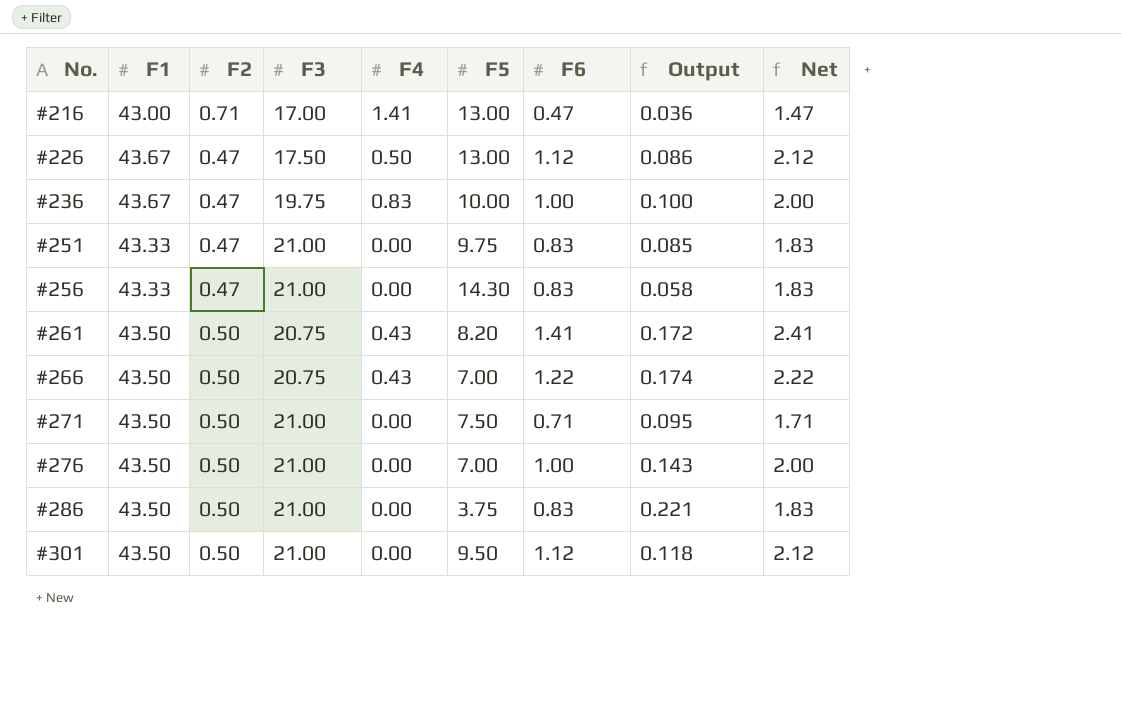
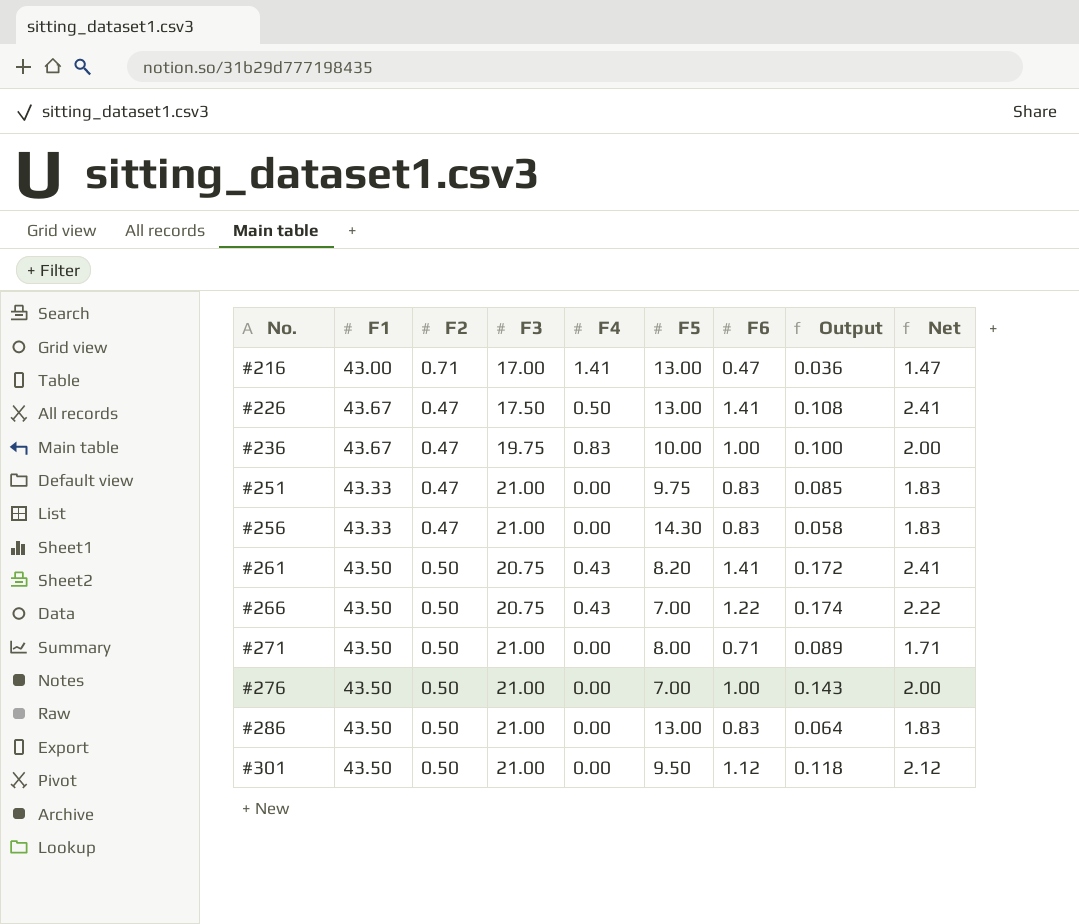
#226 | F6: 1.12 -> 1.41
#226 | Output: 0.086 -> 0.108
#226 | Net: 2.12 -> 2.41
#271 | F5: 7.50 -> 8.00
#271 | Output: 0.095 -> 0.089
#286 | F5: 3.75 -> 13.00
#286 | Output: 0.221 -> 0.064

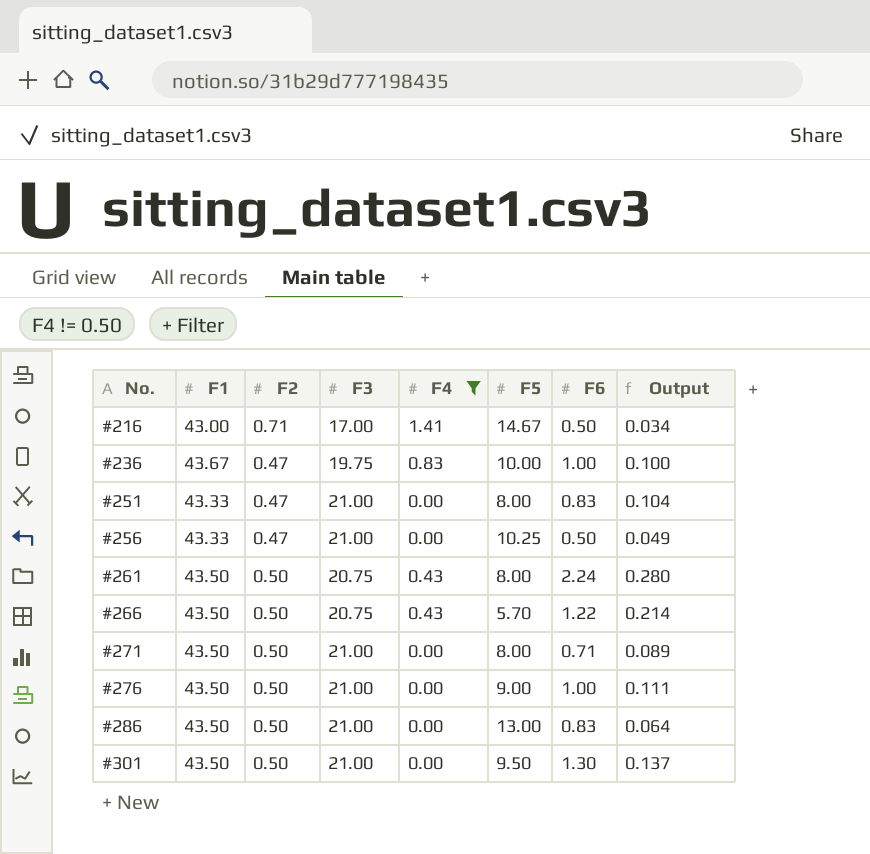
filter: none -> F4 != 0.50
column Net | formula: [F6] + 1 -> none
#216 | F5: 13.00 -> 14.67
#216 | F6: 0.47 -> 0.50
#216 | Output: 0.036 -> 0.034
#251 | F5: 9.75 -> 8.00
#251 | Output: 0.085 -> 0.104
#256 | F5: 14.30 -> 10.25
#256 | F6: 0.83 -> 0.50
#256 | Output: 0.058 -> 0.049
#261 | F5: 8.20 -> 8.00
#261 | F6: 1.41 -> 2.24
#261 | Output: 0.172 -> 0.280
#266 | F5: 7.00 -> 5.70
#266 | Output: 0.174 -> 0.214
#276 | F5: 7.00 -> 9.00
#276 | Output: 0.143 -> 0.111
#301 | F6: 1.12 -> 1.30
#301 | Output: 0.118 -> 0.137

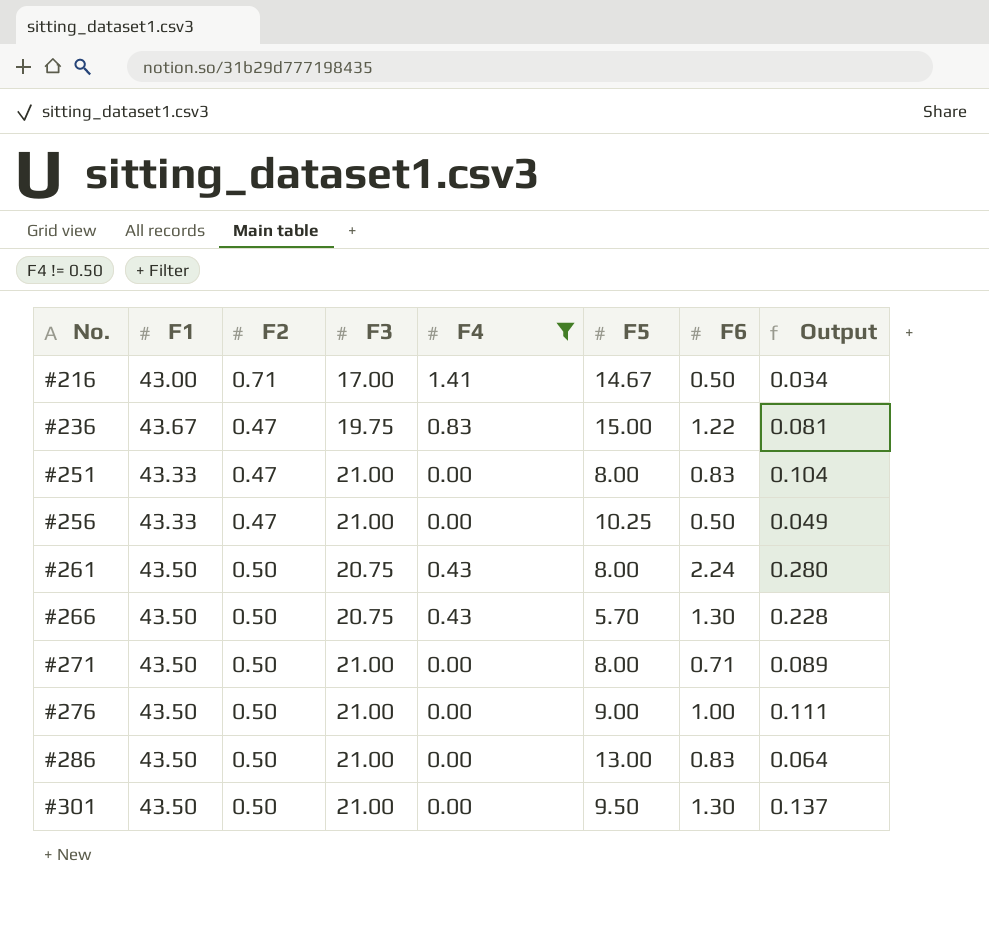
#236 | F5: 10.00 -> 15.00
#236 | F6: 1.00 -> 1.22
#236 | Output: 0.100 -> 0.081
#266 | F6: 1.22 -> 1.30
#266 | Output: 0.214 -> 0.228

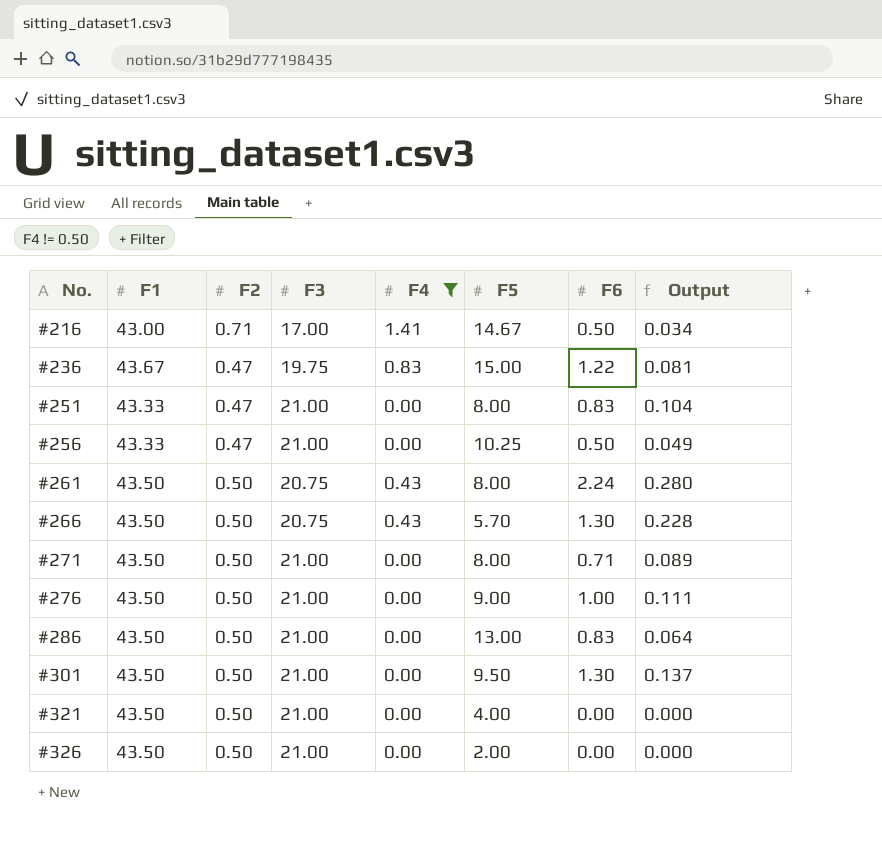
row #321: none -> 43.50 | 0.50 | 21.00 | 0.00 | 4.00 | 0.00 | 0.000
row #326: none -> 43.50 | 0.50 | 21.00 | 0.00 | 2.00 | 0.00 | 0.000

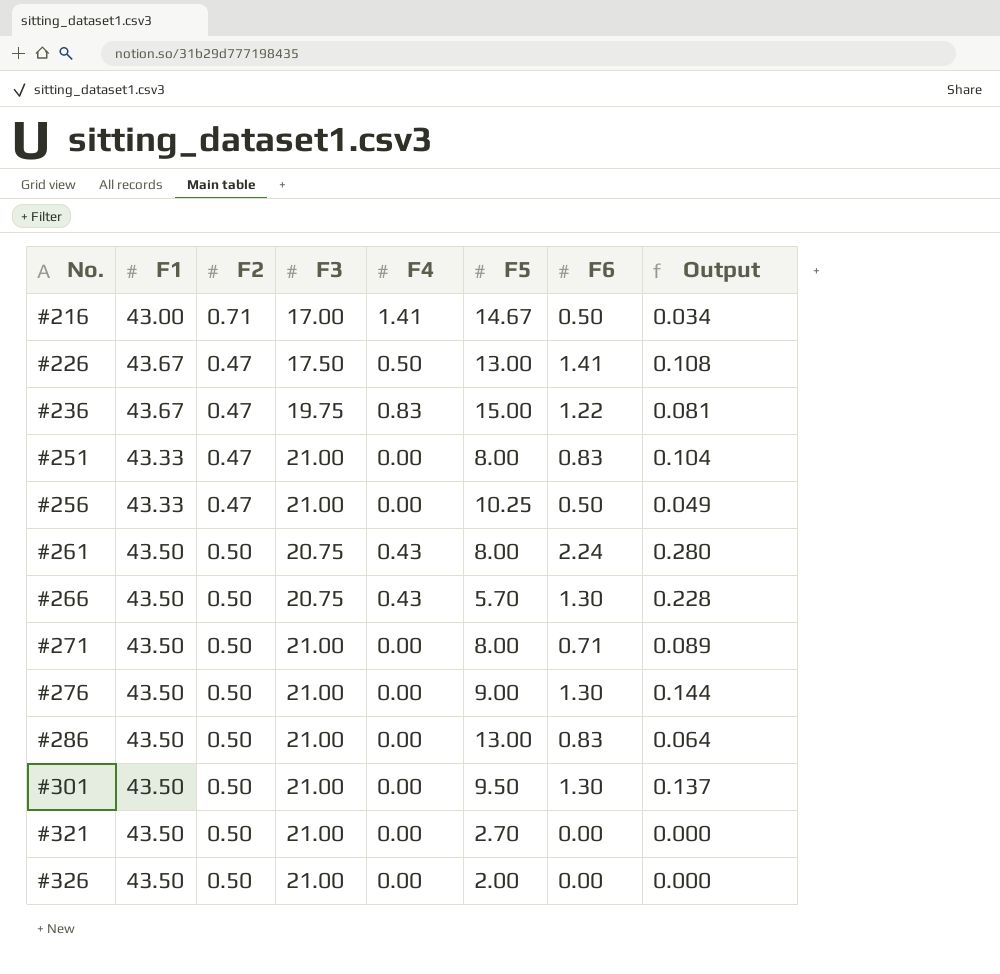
filter: F4 != 0.50 -> none
#276 | F6: 1.00 -> 1.30
#276 | Output: 0.111 -> 0.144
#321 | F5: 4.00 -> 2.70

